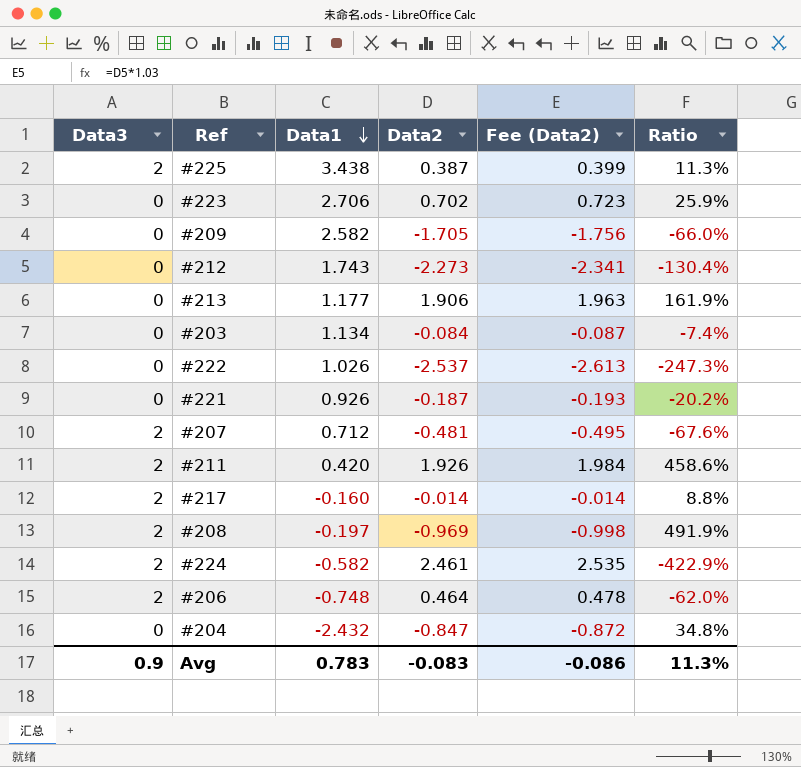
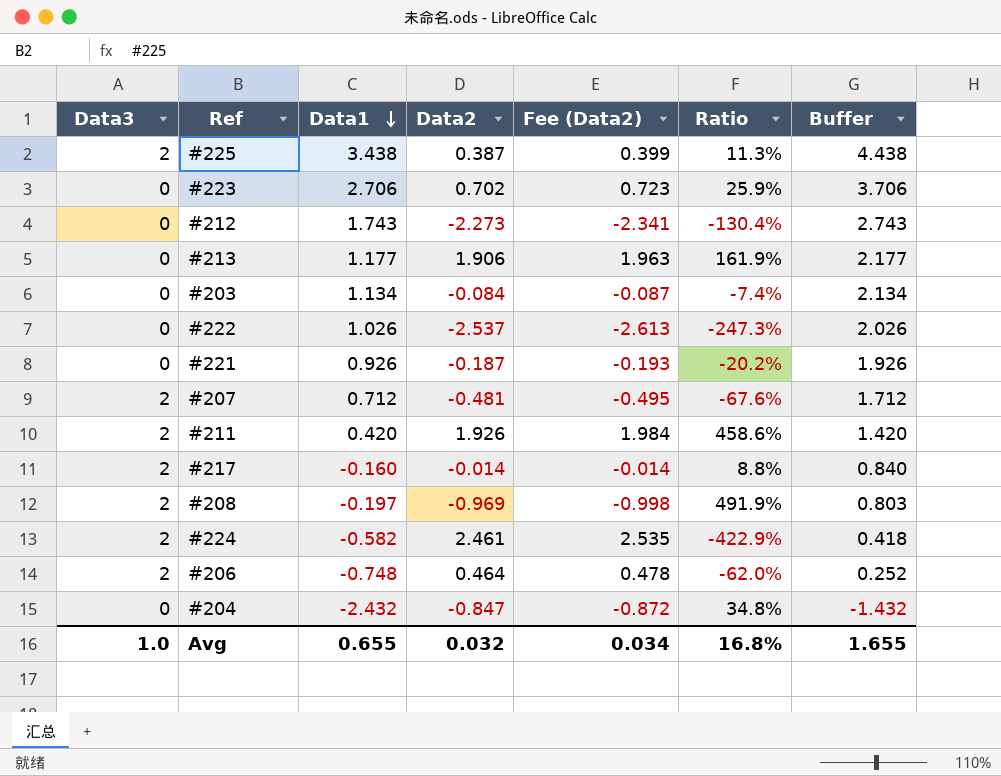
column Buffer | formula: none -> [Data1] + 1
row #209: 0 | 2.582 | -1.705 | -1.756 | -66.0% -> none
Avg | Data3: 0.9 -> 1.0
Avg | Data1: 0.783 -> 0.655
Avg | Data2: -0.083 -> 0.032
Avg | Fee (Data2): -0.086 -> 0.034
Avg | Ratio: 11.3% -> 16.8%

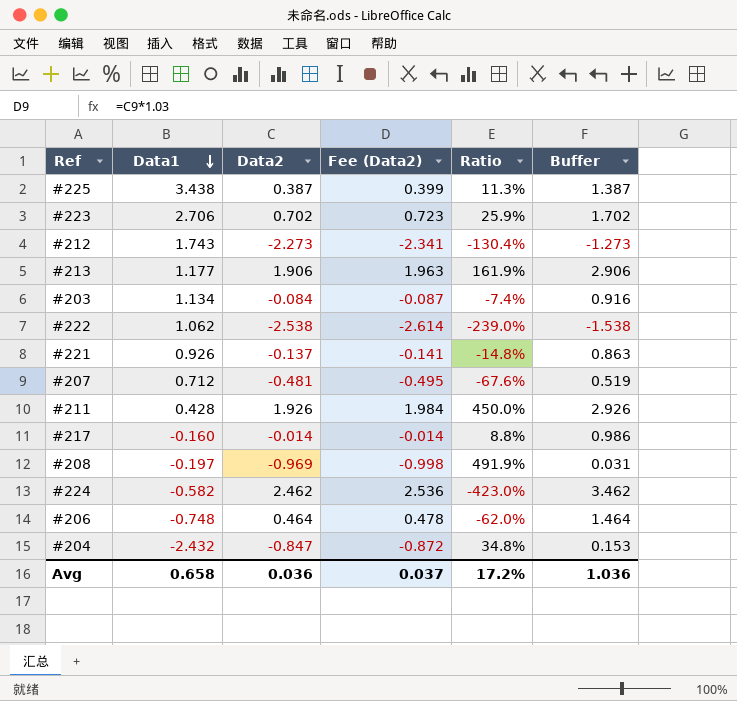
column Data3 | position: 1 -> none
column Buffer | formula: [Data1] + 1 -> [Data2] + 1
#222 | Data1: 1.026 -> 1.062
#222 | Data2: -2.537 -> -2.538
#222 | Fee (Data2): -2.613 -> -2.614
#222 | Ratio: -247.3% -> -239.0%
#221 | Data2: -0.187 -> -0.137
#221 | Fee (Data2): -0.193 -> -0.141
#221 | Ratio: -20.2% -> -14.8%
#211 | Data1: 0.420 -> 0.428
#211 | Ratio: 458.6% -> 450.0%
#224 | Data2: 2.461 -> 2.462
#224 | Fee (Data2): 2.535 -> 2.536
#224 | Ratio: -422.9% -> -423.0%
Avg | Data1: 0.655 -> 0.658
Avg | Data2: 0.032 -> 0.036
Avg | Fee (Data2): 0.034 -> 0.037
Avg | Ratio: 16.8% -> 17.2%
Avg | Buffer: 1.655 -> 1.036

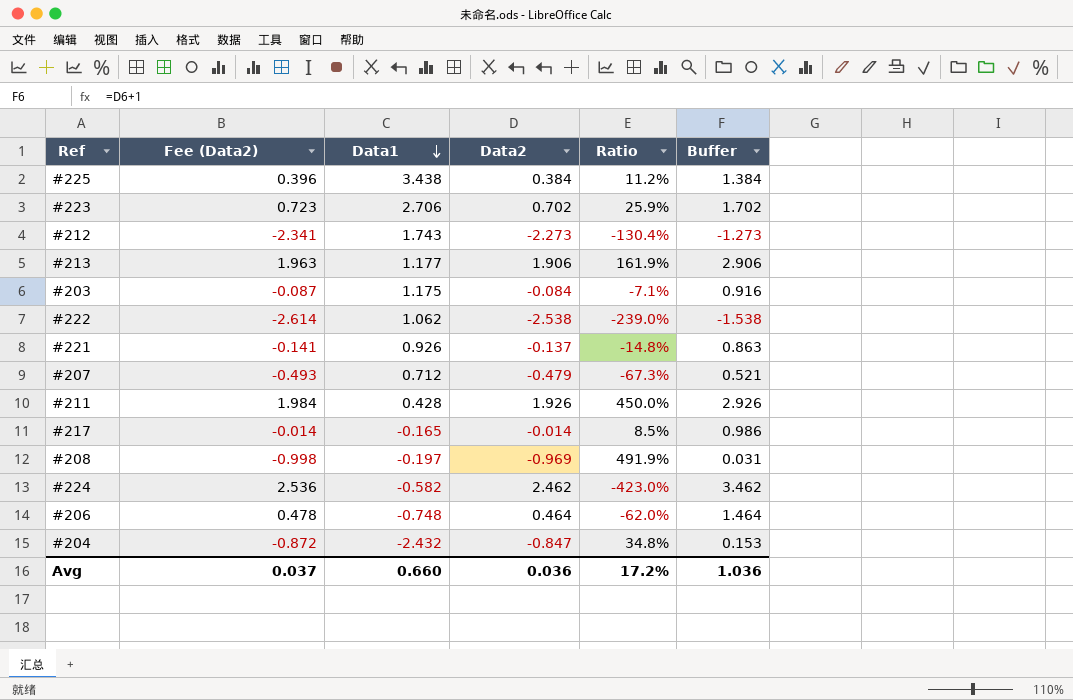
column Fee (Data2) | position: 4 -> 2
#225 | Fee (Data2): 0.399 -> 0.396
#225 | Data2: 0.387 -> 0.384
#225 | Ratio: 11.3% -> 11.2%
#225 | Buffer: 1.387 -> 1.384
#203 | Data1: 1.134 -> 1.175
#203 | Ratio: -7.4% -> -7.1%
#207 | Fee (Data2): -0.495 -> -0.493
#207 | Data2: -0.481 -> -0.479
#207 | Ratio: -67.6% -> -67.3%
#207 | Buffer: 0.519 -> 0.521
#217 | Data1: -0.160 -> -0.165
#217 | Ratio: 8.8% -> 8.5%
Avg | Data1: 0.658 -> 0.660

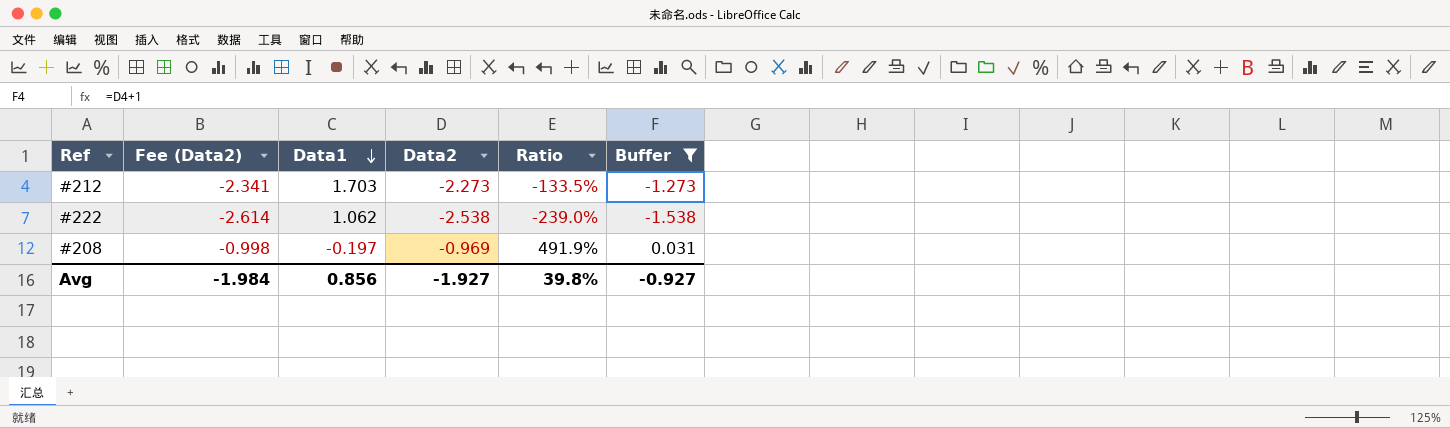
filter: none -> Buffer <= 0.031
#212 | Data1: 1.743 -> 1.703
#212 | Ratio: -130.4% -> -133.5%
Avg | Fee (Data2): 0.037 -> -1.984
Avg | Data1: 0.660 -> 0.856
Avg | Data2: 0.036 -> -1.927
Avg | Ratio: 17.2% -> 39.8%
Avg | Buffer: 1.036 -> -0.927

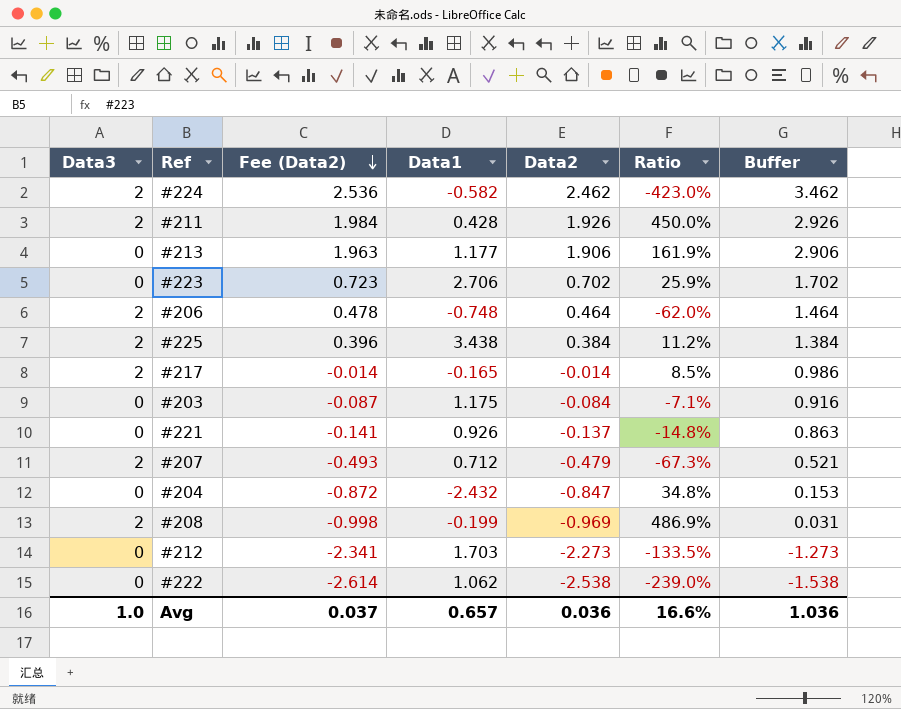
filter: Buffer <= 0.031 -> none
row order: Data1 descending -> Fee (Data2) descending
column Data3 | position: none -> 1
#208 | Data1: -0.197 -> -0.199
#208 | Ratio: 491.9% -> 486.9%
Avg | Fee (Data2): -1.984 -> 0.037
Avg | Data1: 0.856 -> 0.657
Avg | Data2: -1.927 -> 0.036
Avg | Ratio: 39.8% -> 16.6%
Avg | Buffer: -0.927 -> 1.036

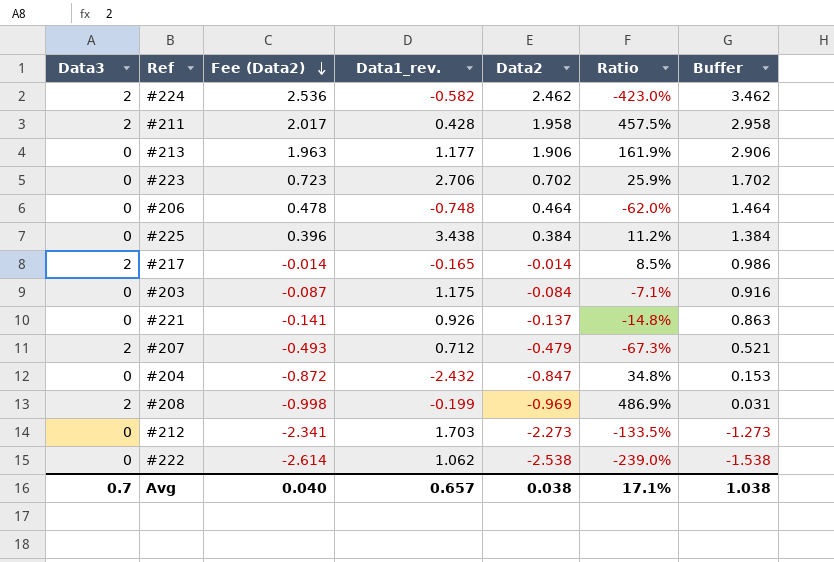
column name: Data1 -> Data1_rev.
#211 | Fee (Data2): 1.984 -> 2.017
#211 | Data2: 1.926 -> 1.958
#211 | Ratio: 450.0% -> 457.5%
#211 | Buffer: 2.926 -> 2.958
#206 | Data3: 2 -> 0
#225 | Data3: 2 -> 0
Avg | Data3: 1.0 -> 0.7
Avg | Fee (Data2): 0.037 -> 0.040
Avg | Data2: 0.036 -> 0.038
Avg | Ratio: 16.6% -> 17.1%
Avg | Buffer: 1.036 -> 1.038

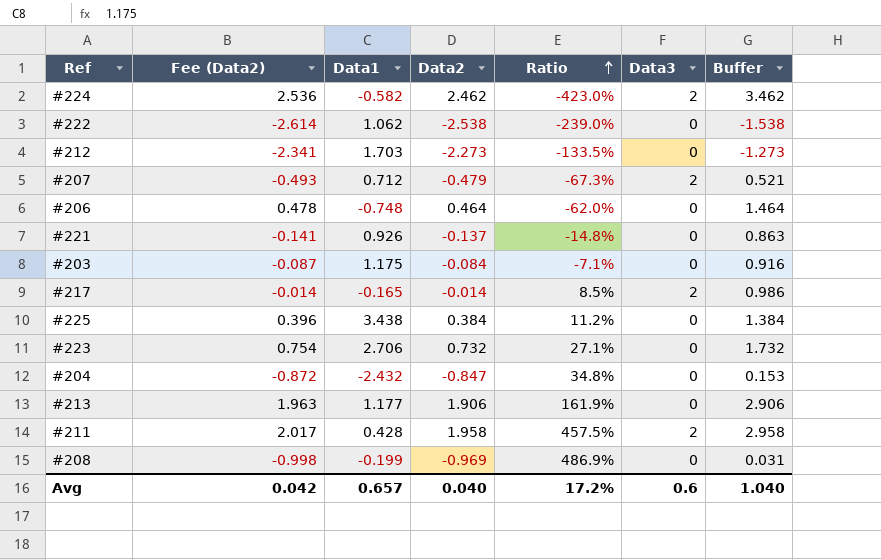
row order: Fee (Data2) descending -> Ratio ascending
column name: Data1_rev. -> Data1
column Data3 | position: 1 -> 6
#223 | Fee (Data2): 0.723 -> 0.754
#223 | Data2: 0.702 -> 0.732
#223 | Ratio: 25.9% -> 27.1%
#223 | Buffer: 1.702 -> 1.732
#208 | Data3: 2 -> 0
Avg | Fee (Data2): 0.040 -> 0.042
Avg | Data2: 0.038 -> 0.040
Avg | Ratio: 17.1% -> 17.2%
Avg | Data3: 0.7 -> 0.6
Avg | Buffer: 1.038 -> 1.040

